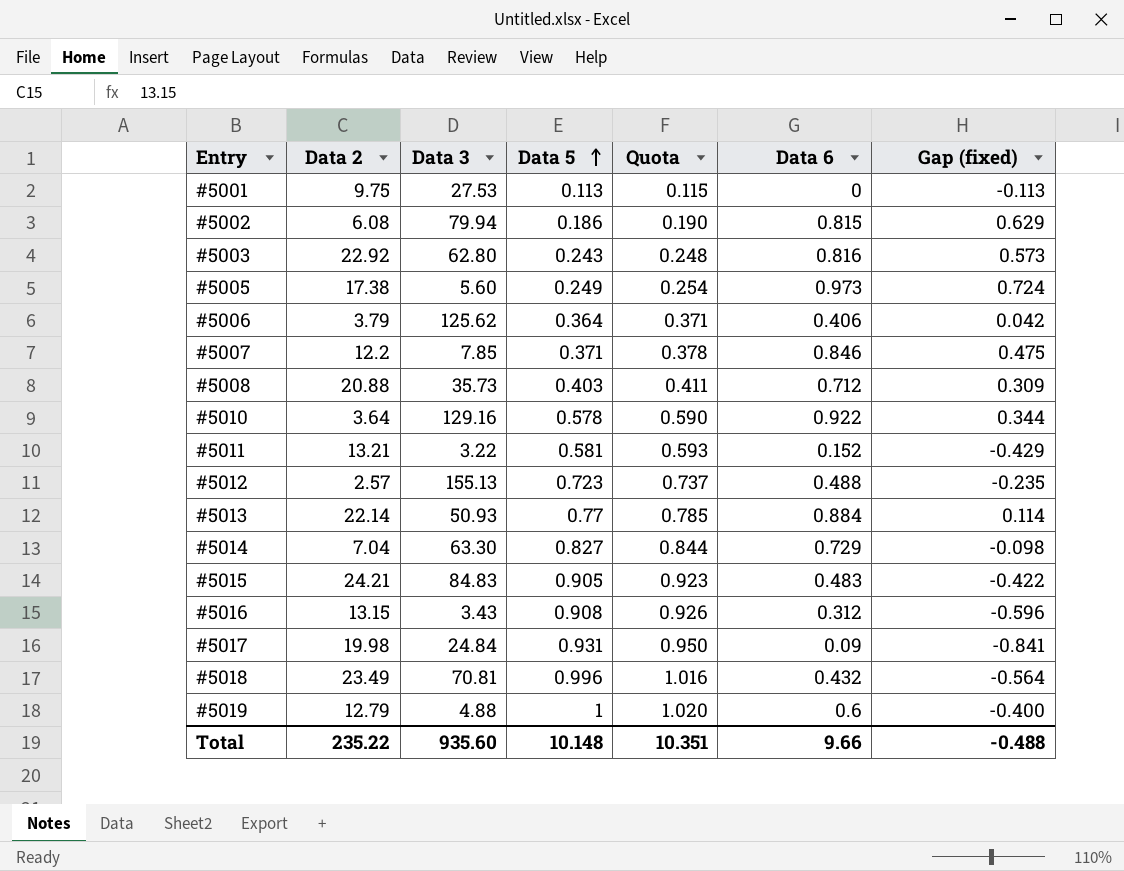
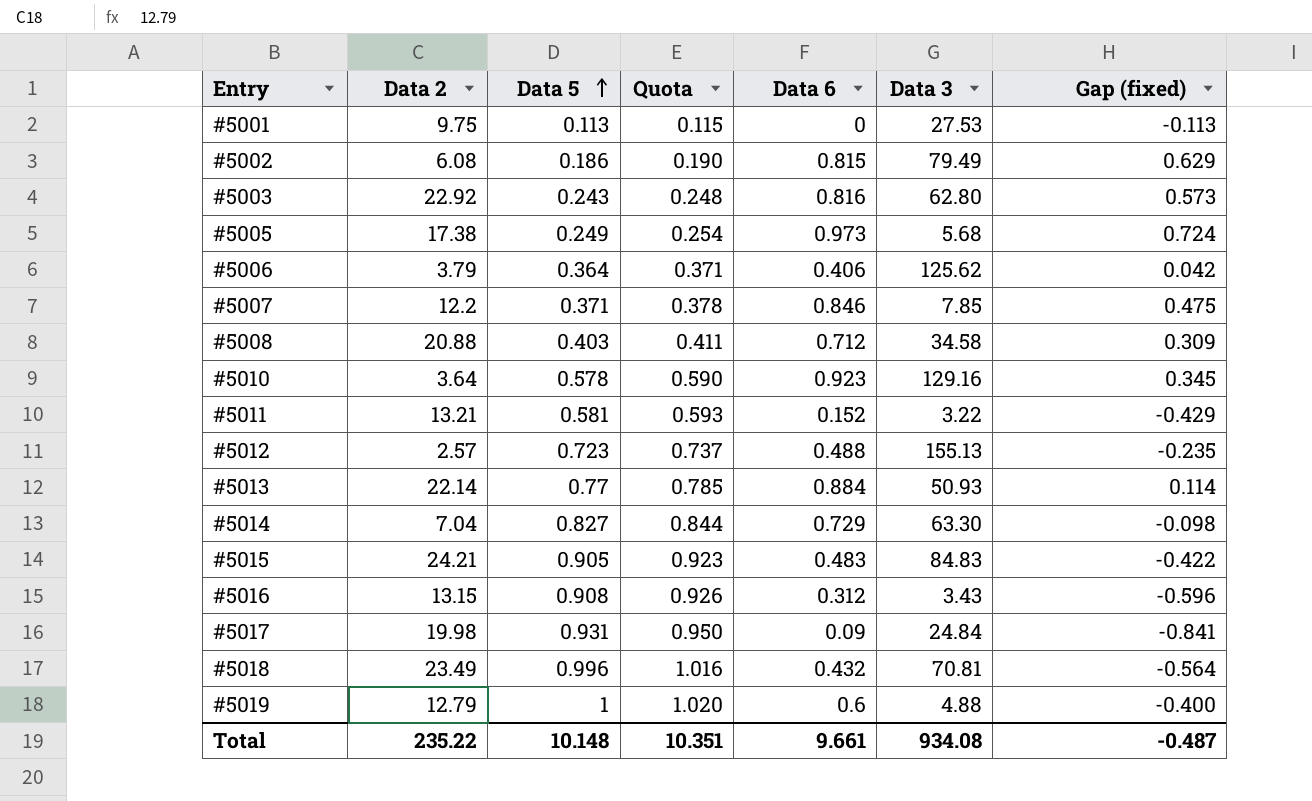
column Data 3 | position: 3 -> 6
#5002 | Data 3: 79.94 -> 79.49
#5005 | Data 3: 5.60 -> 5.68
#5008 | Data 3: 35.73 -> 34.58
#5010 | Data 6: 0.922 -> 0.923
#5010 | Gap (fixed): 0.344 -> 0.345
Total | Data 6: 9.66 -> 9.661
Total | Data 3: 935.60 -> 934.08
Total | Gap (fixed): -0.488 -> -0.487

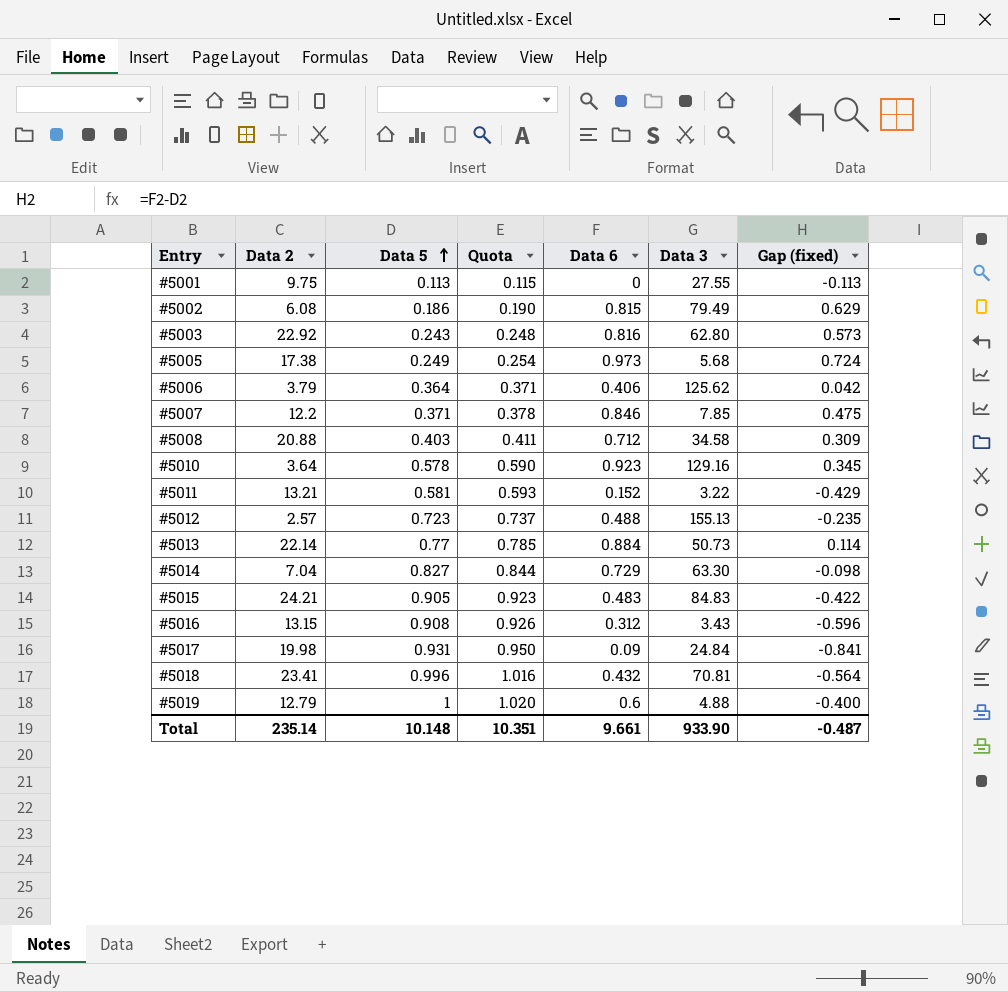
#5001 | Data 3: 27.53 -> 27.55
#5013 | Data 3: 50.93 -> 50.73
#5018 | Data 2: 23.49 -> 23.41
Total | Data 2: 235.22 -> 235.14
Total | Data 3: 934.08 -> 933.90

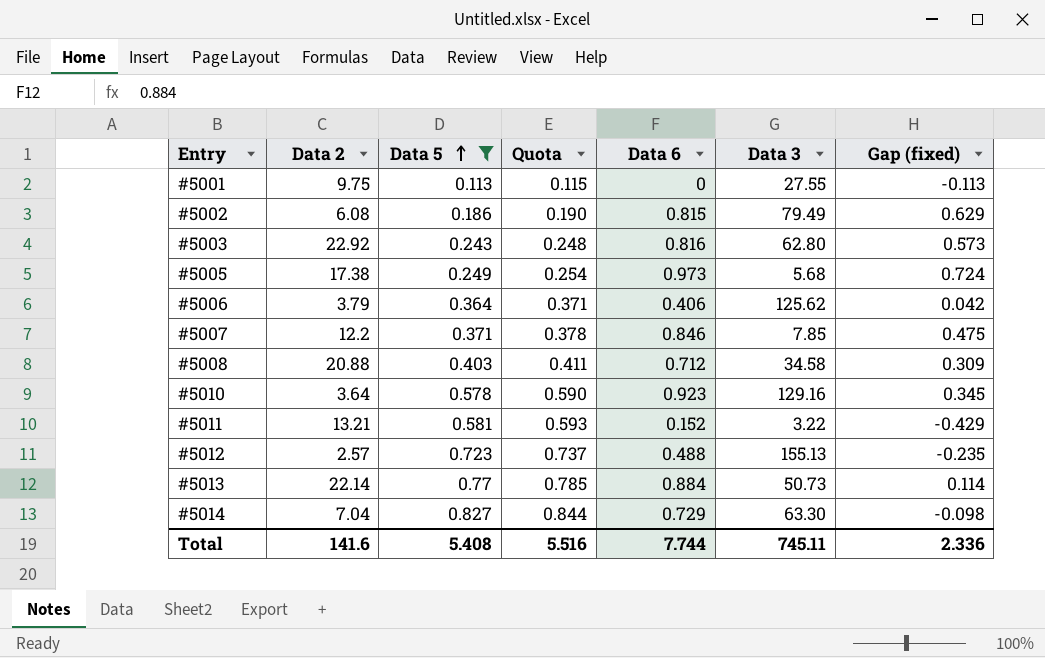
filter: none -> Data 5 <= 0.827
Total | Data 2: 235.14 -> 141.6
Total | Data 5: 10.148 -> 5.408
Total | Quota: 10.351 -> 5.516
Total | Data 6: 9.661 -> 7.744
Total | Data 3: 933.90 -> 745.11
Total | Gap (fixed): -0.487 -> 2.336

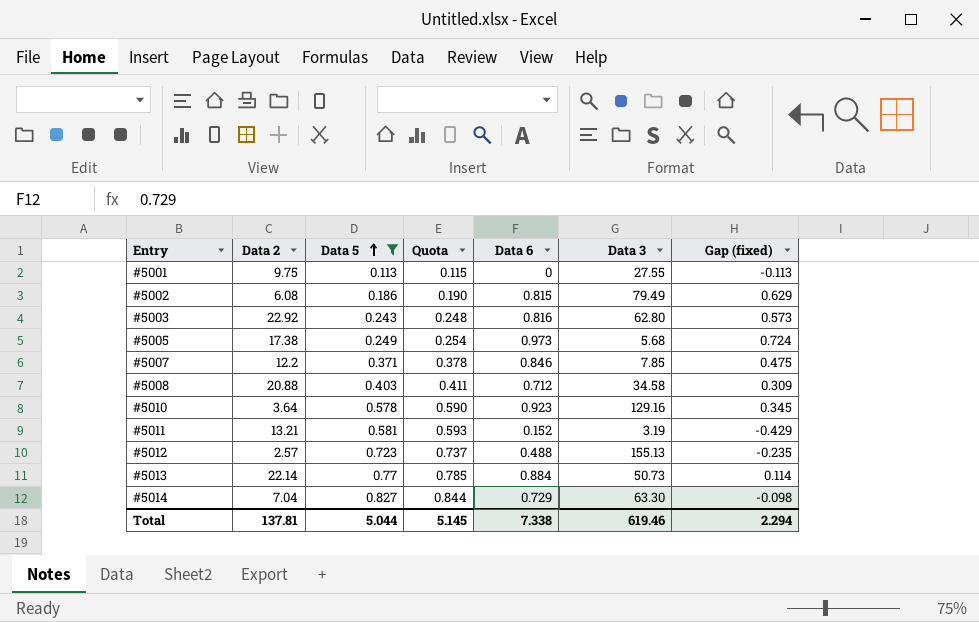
row #5006: 3.79 | 0.364 | 0.371 | 0.406 | 125.62 | 0.042 -> none
#5011 | Data 3: 3.22 -> 3.19
Total | Data 2: 141.6 -> 137.81
Total | Data 5: 5.408 -> 5.044
Total | Quota: 5.516 -> 5.145
Total | Data 6: 7.744 -> 7.338
Total | Data 3: 745.11 -> 619.46
Total | Gap (fixed): 2.336 -> 2.294

